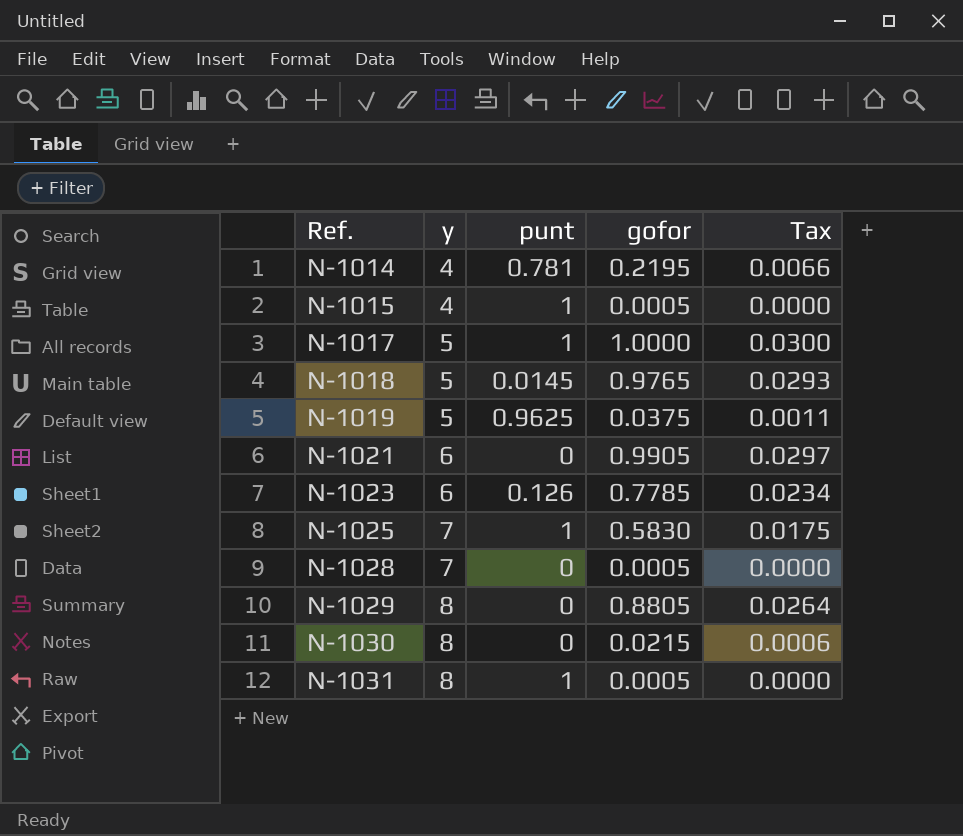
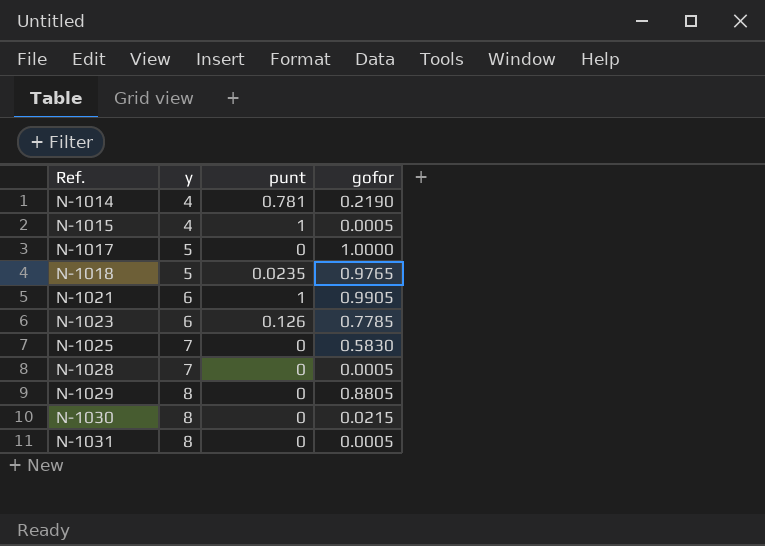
column Tax | formula: [gofor] * 0.03 -> none
row N-1019: 5 | 0.9625 | 0.0375 | 0.0011 -> none
N-1014 | gofor: 0.2195 -> 0.2190
N-1017 | punt: 1 -> 0
N-1018 | punt: 0.0145 -> 0.0235
N-1021 | punt: 0 -> 1
N-1025 | punt: 1 -> 0
N-1031 | punt: 1 -> 0

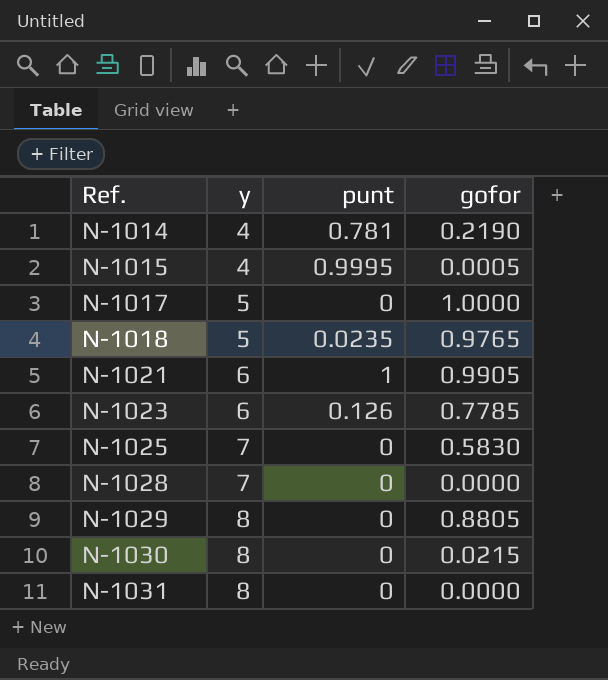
N-1015 | punt: 1 -> 0.9995
N-1028 | gofor: 0.0005 -> 0.0000
N-1031 | gofor: 0.0005 -> 0.0000

